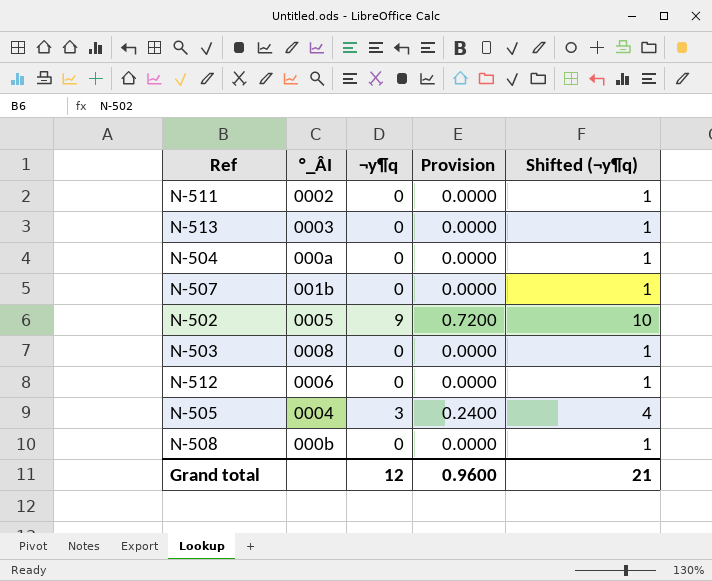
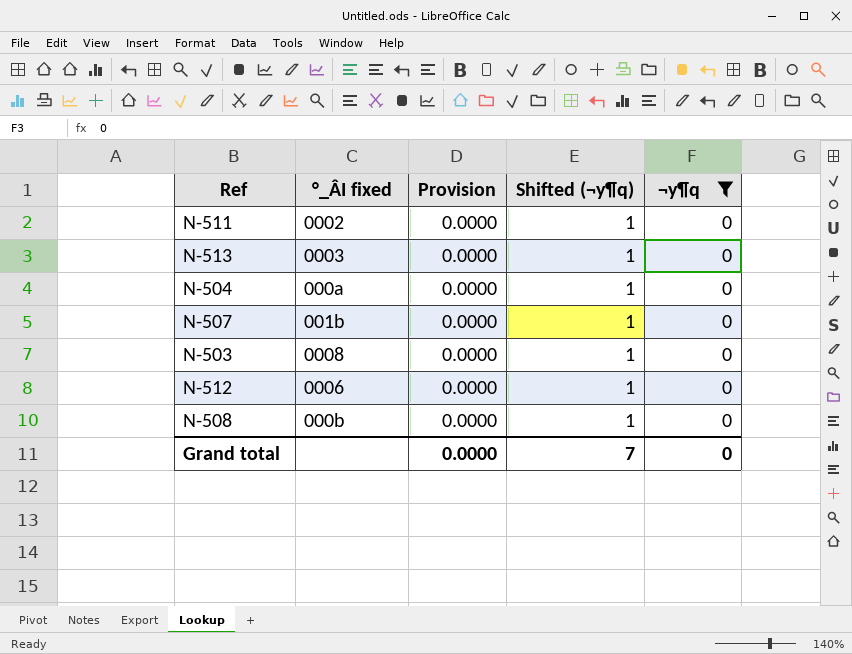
filter: none -> ¬y¶q = 0
column name: °_ÂI -> °_ÂI fixed
column ¬y¶q | position: 3 -> 5
Grand total | Provision: 0.9600 -> 0.0000
Grand total | Shifted (¬y¶q): 21 -> 7
Grand total | ¬y¶q: 12 -> 0

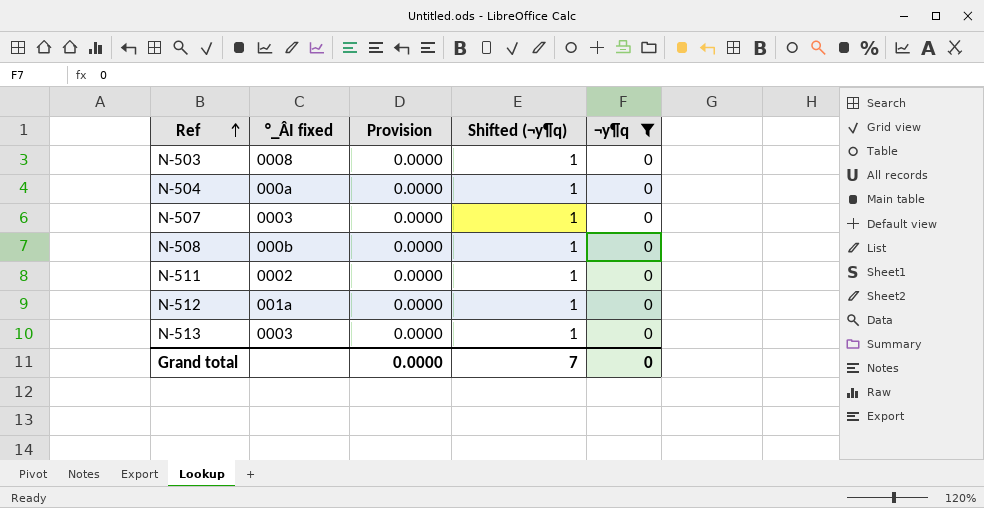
row order: none -> Ref ascending
N-507 | °_ÂI fixed: 001b -> 0003
N-512 | °_ÂI fixed: 0006 -> 001a

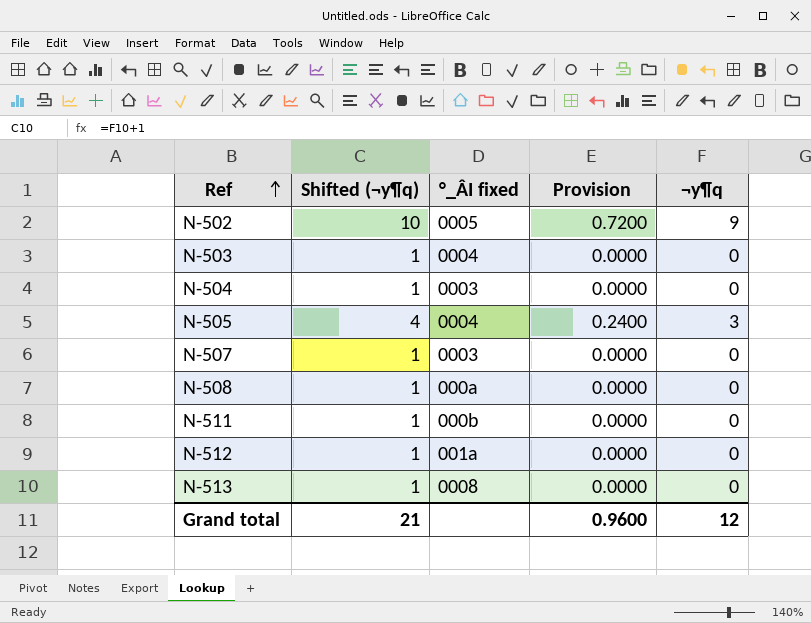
filter: ¬y¶q = 0 -> none
column Shifted (¬y¶q) | position: 4 -> 2
N-503 | °_ÂI fixed: 0008 -> 0004
N-504 | °_ÂI fixed: 000a -> 0003
N-508 | °_ÂI fixed: 000b -> 000a
N-511 | °_ÂI fixed: 0002 -> 000b
N-513 | °_ÂI fixed: 0003 -> 0008
Grand total | Shifted (¬y¶q): 7 -> 21
Grand total | Provision: 0.0000 -> 0.9600
Grand total | ¬y¶q: 0 -> 12

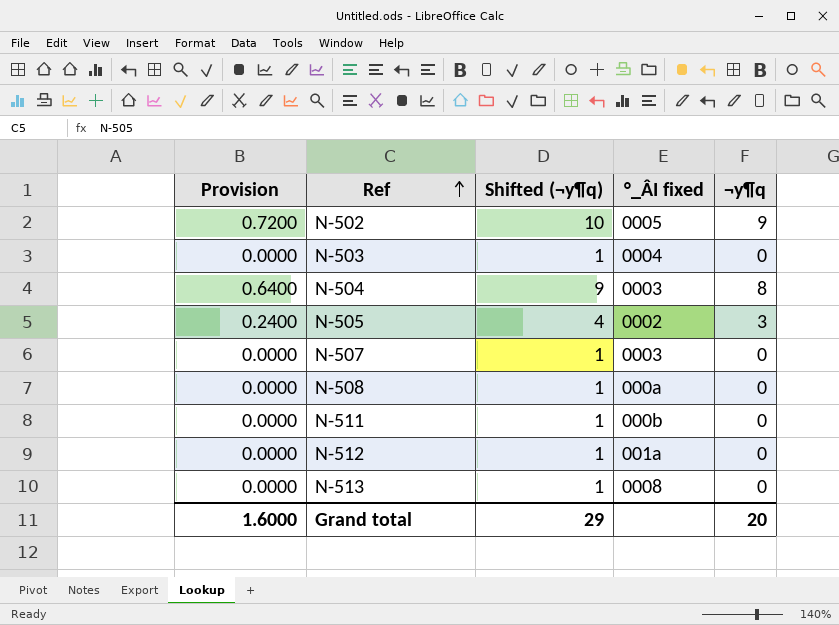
column Provision | position: 4 -> 1
N-504 | Provision: 0.0000 -> 0.6400
N-504 | Shifted (¬y¶q): 1 -> 9
N-504 | ¬y¶q: 0 -> 8
N-505 | °_ÂI fixed: 0004 -> 0002
Grand total | Provision: 0.9600 -> 1.6000
Grand total | Shifted (¬y¶q): 21 -> 29
Grand total | ¬y¶q: 12 -> 20

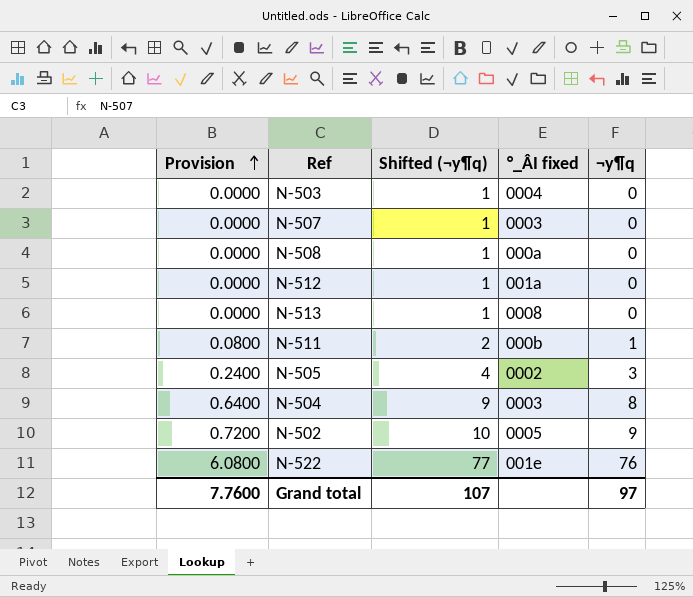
row order: Ref ascending -> Provision ascending
N-511 | Provision: 0.0000 -> 0.0800
N-511 | Shifted (¬y¶q): 1 -> 2
N-511 | ¬y¶q: 0 -> 1
row N-522: none -> 6.0800 | 77 | 001e | 76
Grand total | Provision: 1.6000 -> 7.7600
Grand total | Shifted (¬y¶q): 29 -> 107
Grand total | ¬y¶q: 20 -> 97

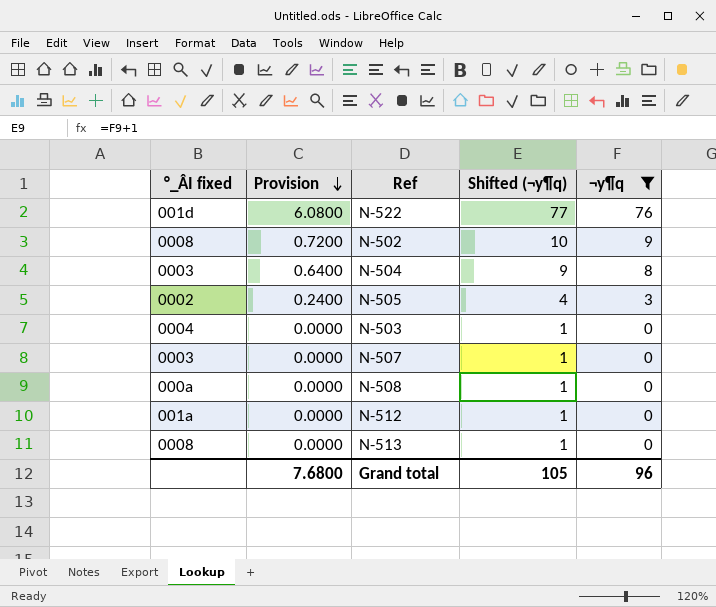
filter: none -> ¬y¶q != 1
row order: Provision ascending -> Provision descending
column °_ÂI fixed | position: 4 -> 1
N-522 | °_ÂI fixed: 001e -> 001d
N-502 | °_ÂI fixed: 0005 -> 0008
Grand total | Provision: 7.7600 -> 7.6800
Grand total | Shifted (¬y¶q): 107 -> 105
Grand total | ¬y¶q: 97 -> 96

